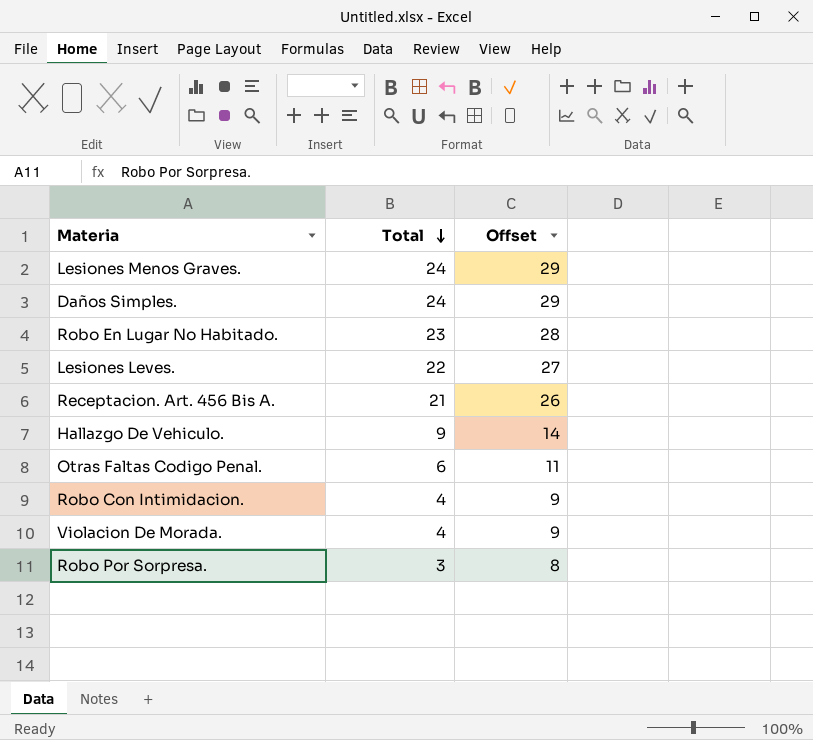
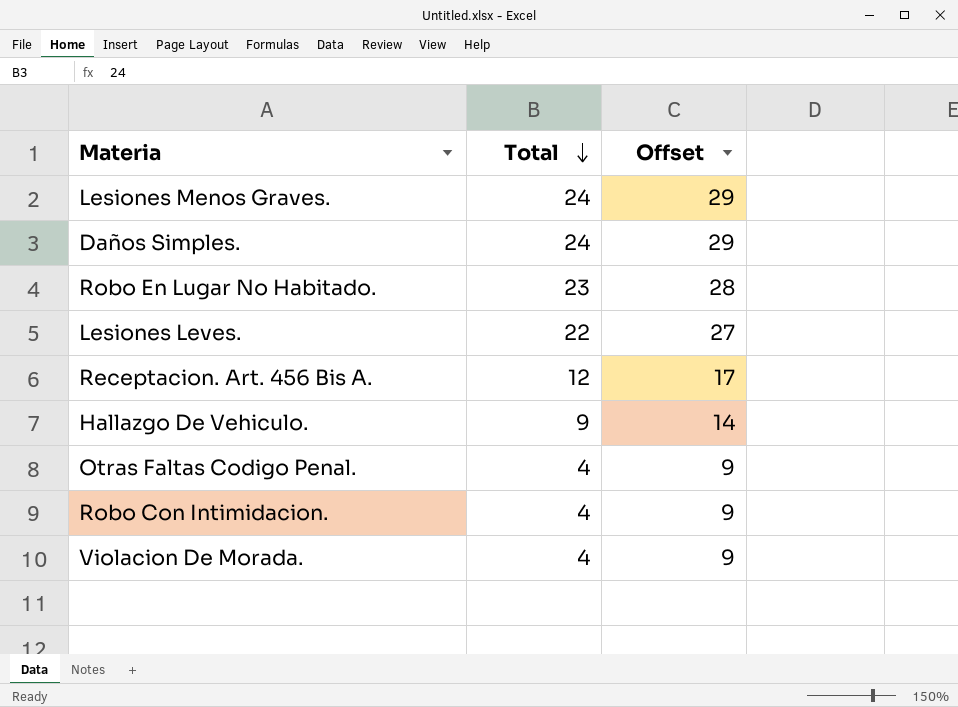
row Robo Por Sorpresa.: 3 | 8 -> none
Receptacion. Art. 456 Bis A. | Total: 21 -> 12
Receptacion. Art. 456 Bis A. | Offset: 26 -> 17
Otras Faltas Codigo Penal. | Total: 6 -> 4
Otras Faltas Codigo Penal. | Offset: 11 -> 9

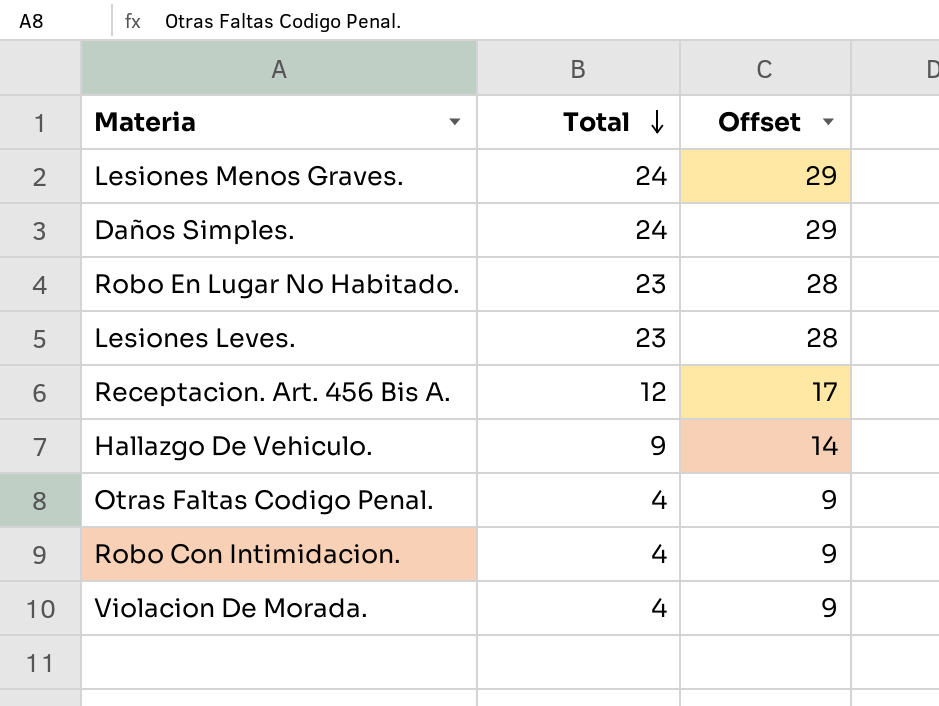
Lesiones Leves. | Total: 22 -> 23
Lesiones Leves. | Offset: 27 -> 28

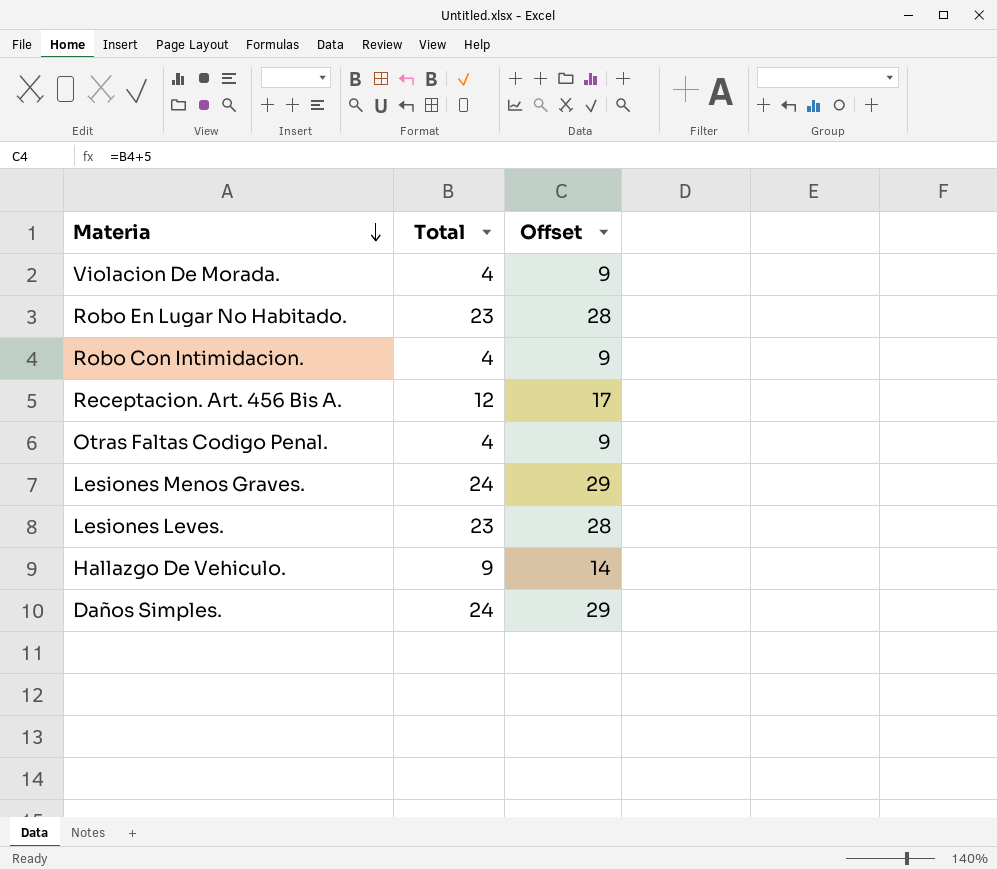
row order: Total descending -> Materia descending

